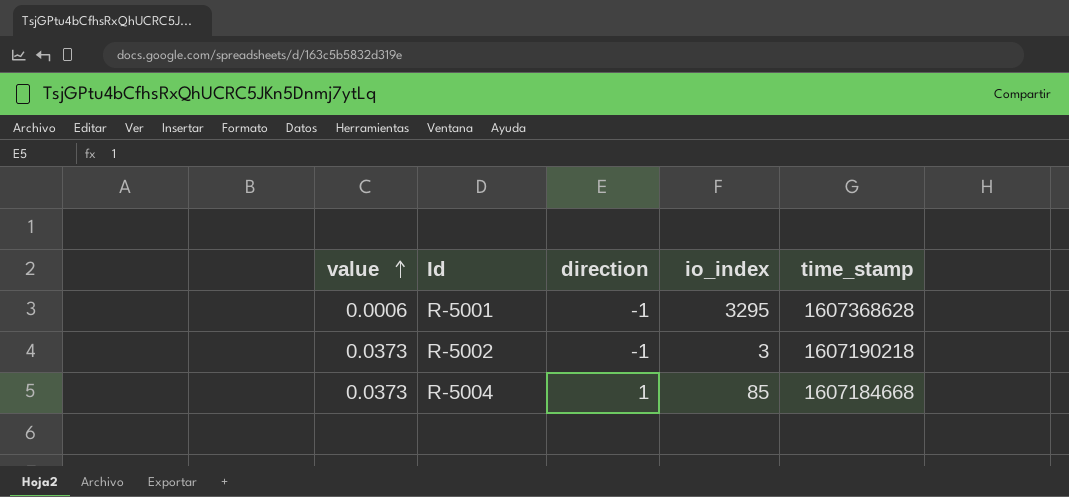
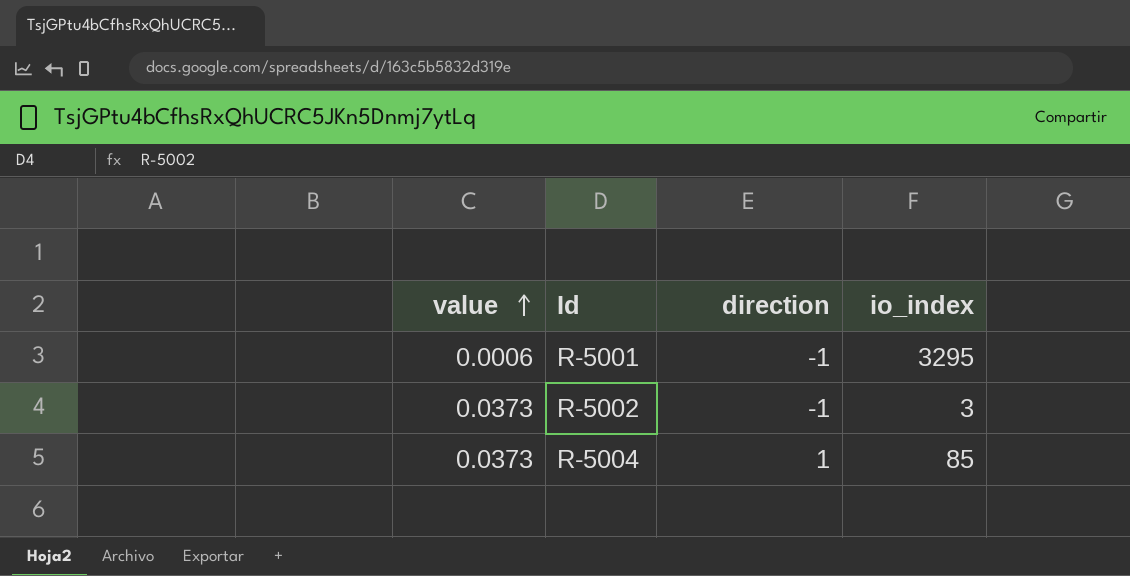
column time_stamp | position: 5 -> none

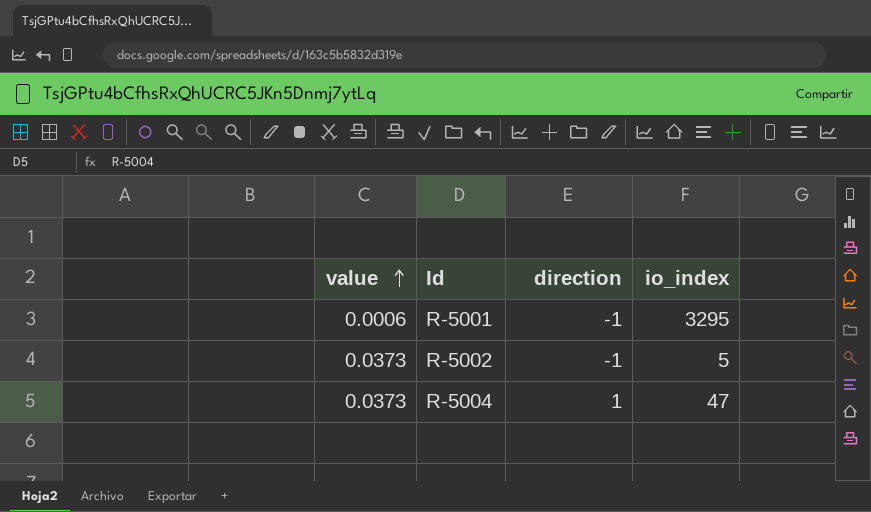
R-5002 | io_index: 3 -> 5
R-5004 | io_index: 85 -> 47

